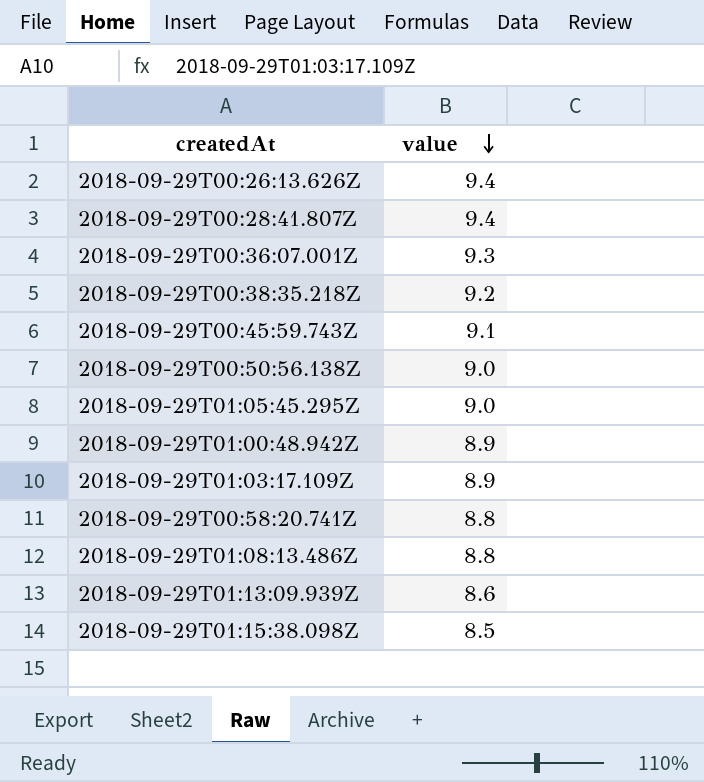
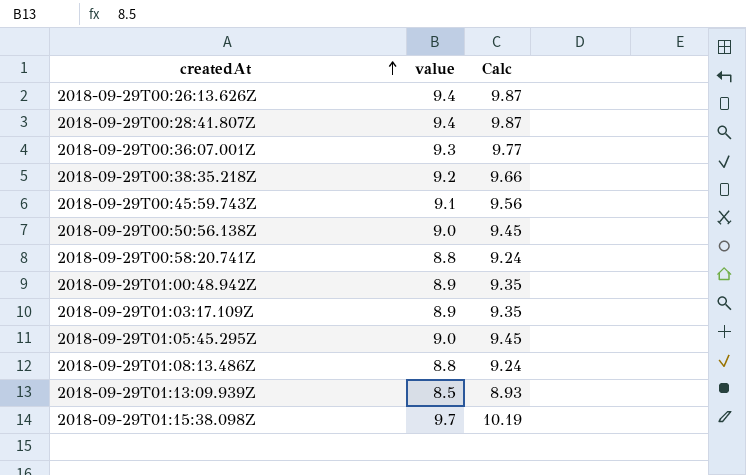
row order: value descending -> createdAt ascending
column Calc | formula: none -> [value] * 1.05
2018-09-29T01:13:09.939Z | value: 8.6 -> 8.5
2018-09-29T01:15:38.098Z | value: 8.5 -> 9.7

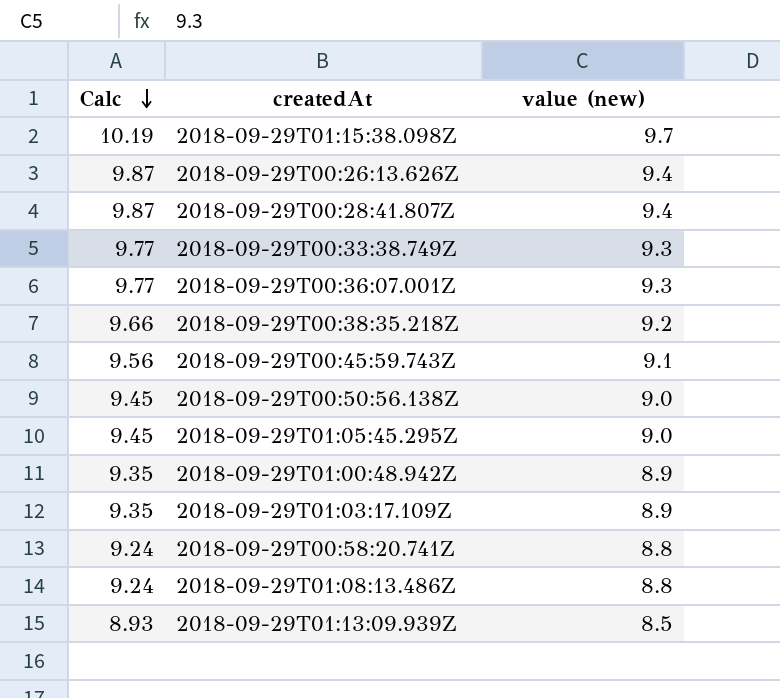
row order: createdAt ascending -> Calc descending
column Calc | position: 3 -> 1
column name: value -> value (new)
row 2018-09-29T00:33:38.749Z: none -> 9.77 | 9.3

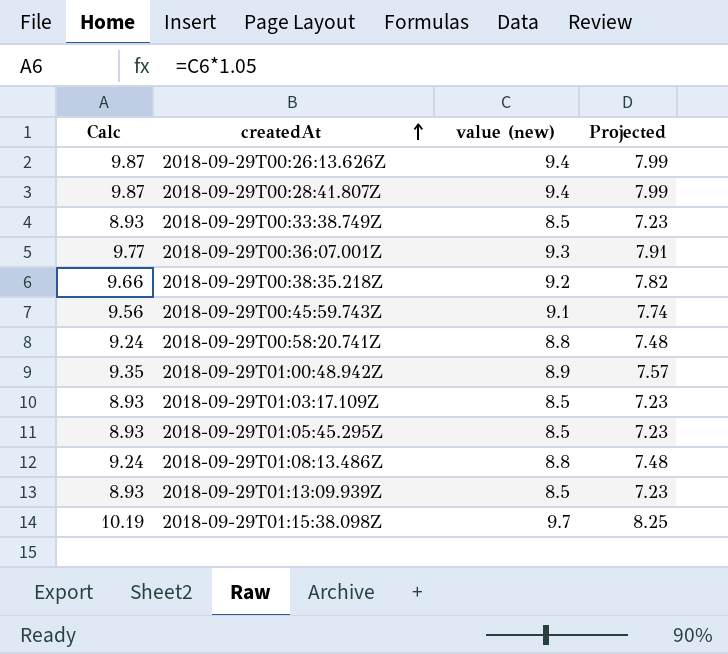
row order: Calc descending -> createdAt ascending
column Projected | formula: none -> [value (new)] * 0.85
row 2018-09-29T00:50:56.138Z: 9.45 | 9.0 -> none
2018-09-29T00:33:38.749Z | Calc: 9.77 -> 8.93
2018-09-29T00:33:38.749Z | value (new): 9.3 -> 8.5
2018-09-29T01:03:17.109Z | Calc: 9.35 -> 8.93
2018-09-29T01:03:17.109Z | value (new): 8.9 -> 8.5
2018-09-29T01:05:45.295Z | Calc: 9.45 -> 8.93
2018-09-29T01:05:45.295Z | value (new): 9.0 -> 8.5

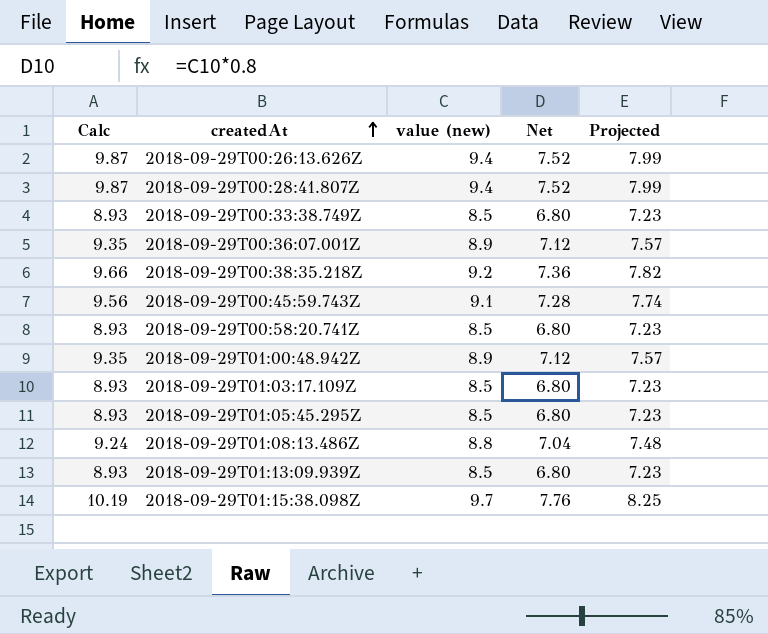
column Net | formula: none -> [value (new)] * 0.8
2018-09-29T00:36:07.001Z | Calc: 9.77 -> 9.35
2018-09-29T00:36:07.001Z | value (new): 9.3 -> 8.9
2018-09-29T00:36:07.001Z | Projected: 7.91 -> 7.57
2018-09-29T00:58:20.741Z | Calc: 9.24 -> 8.93
2018-09-29T00:58:20.741Z | value (new): 8.8 -> 8.5
2018-09-29T00:58:20.741Z | Projected: 7.48 -> 7.23

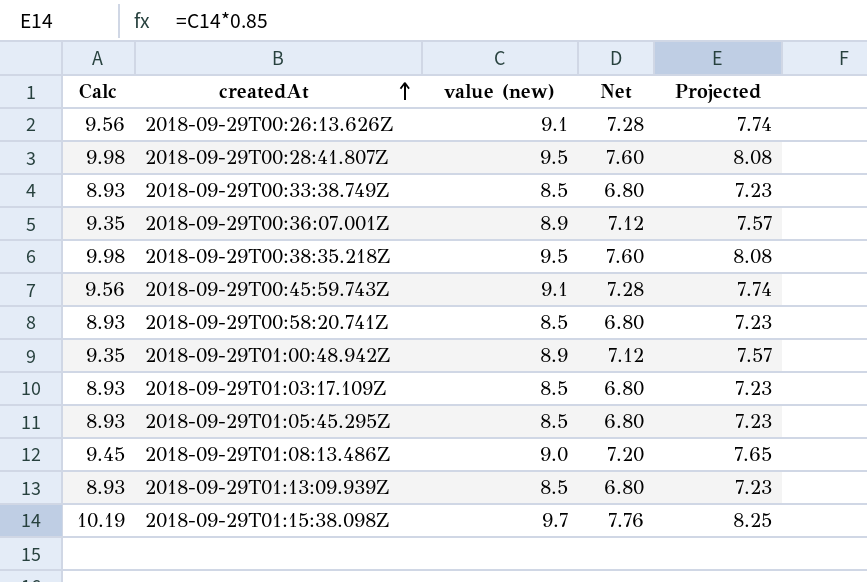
2018-09-29T00:26:13.626Z | Calc: 9.87 -> 9.56
2018-09-29T00:26:13.626Z | value (new): 9.4 -> 9.1
2018-09-29T00:26:13.626Z | Net: 7.52 -> 7.28
2018-09-29T00:26:13.626Z | Projected: 7.99 -> 7.74
2018-09-29T00:28:41.807Z | Calc: 9.87 -> 9.98
2018-09-29T00:28:41.807Z | value (new): 9.4 -> 9.5
2018-09-29T00:28:41.807Z | Net: 7.52 -> 7.60
2018-09-29T00:28:41.807Z | Projected: 7.99 -> 8.08
2018-09-29T00:38:35.218Z | Calc: 9.66 -> 9.98
2018-09-29T00:38:35.218Z | value (new): 9.2 -> 9.5
2018-09-29T00:38:35.218Z | Net: 7.36 -> 7.60
2018-09-29T00:38:35.218Z | Projected: 7.82 -> 8.08
2018-09-29T01:08:13.486Z | Calc: 9.24 -> 9.45
2018-09-29T01:08:13.486Z | value (new): 8.8 -> 9.0
2018-09-29T01:08:13.486Z | Net: 7.04 -> 7.20
2018-09-29T01:08:13.486Z | Projected: 7.48 -> 7.65

